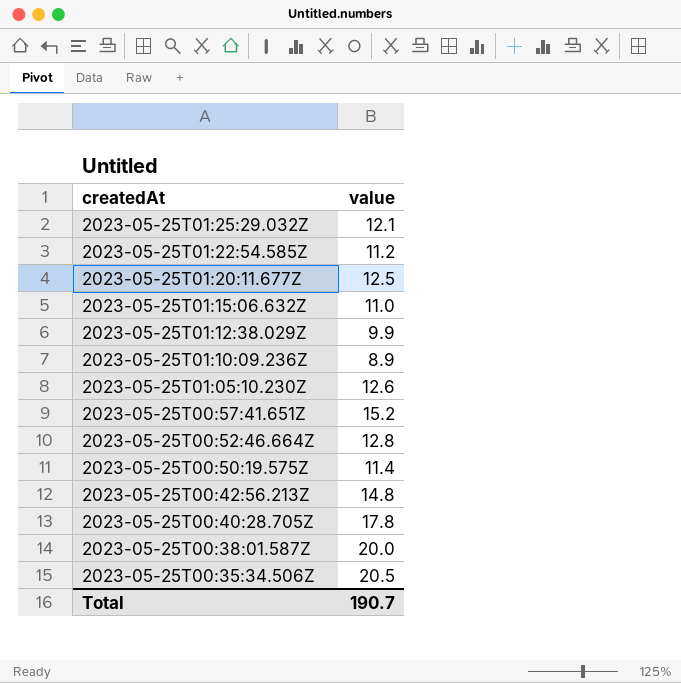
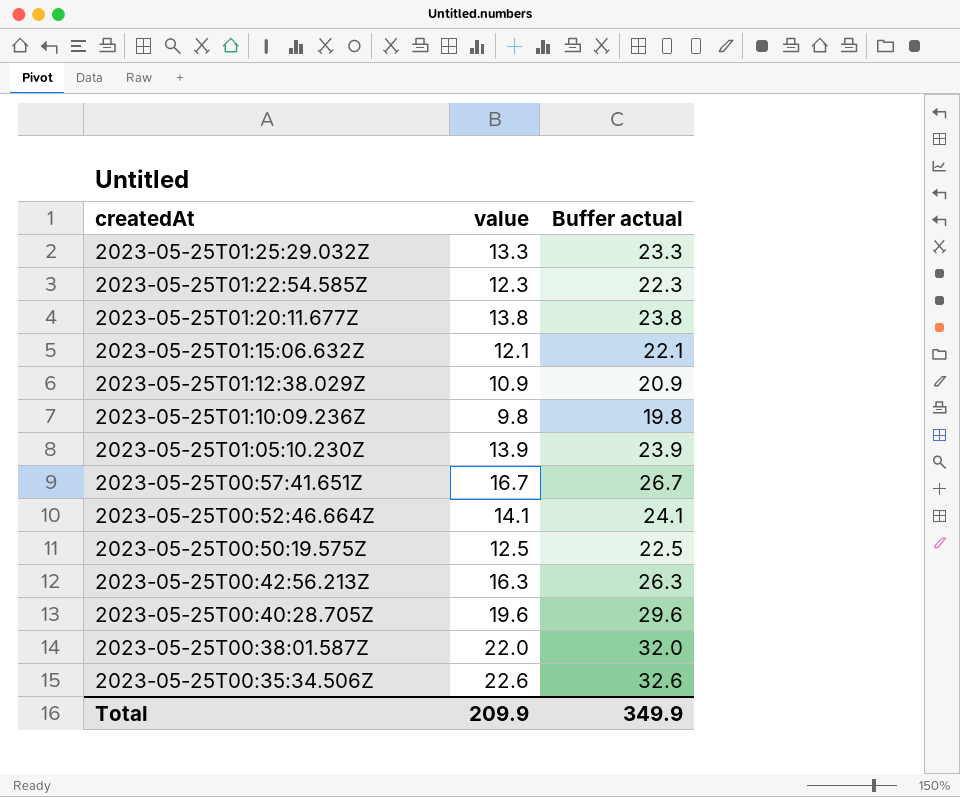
column Buffer actual | formula: none -> [value] + 10
2023-05-25T01:25:29.032Z | value: 12.1 -> 13.3
2023-05-25T01:22:54.585Z | value: 11.2 -> 12.3
2023-05-25T01:20:11.677Z | value: 12.5 -> 13.8
2023-05-25T01:15:06.632Z | value: 11.0 -> 12.1
2023-05-25T01:12:38.029Z | value: 9.9 -> 10.9
2023-05-25T01:10:09.236Z | value: 8.9 -> 9.8
2023-05-25T01:05:10.230Z | value: 12.6 -> 13.9
2023-05-25T00:57:41.651Z | value: 15.2 -> 16.7
2023-05-25T00:52:46.664Z | value: 12.8 -> 14.1
2023-05-25T00:50:19.575Z | value: 11.4 -> 12.5
2023-05-25T00:42:56.213Z | value: 14.8 -> 16.3
2023-05-25T00:40:28.705Z | value: 17.8 -> 19.6
2023-05-25T00:38:01.587Z | value: 20.0 -> 22.0
2023-05-25T00:35:34.506Z | value: 20.5 -> 22.6
Total | value: 190.7 -> 209.9

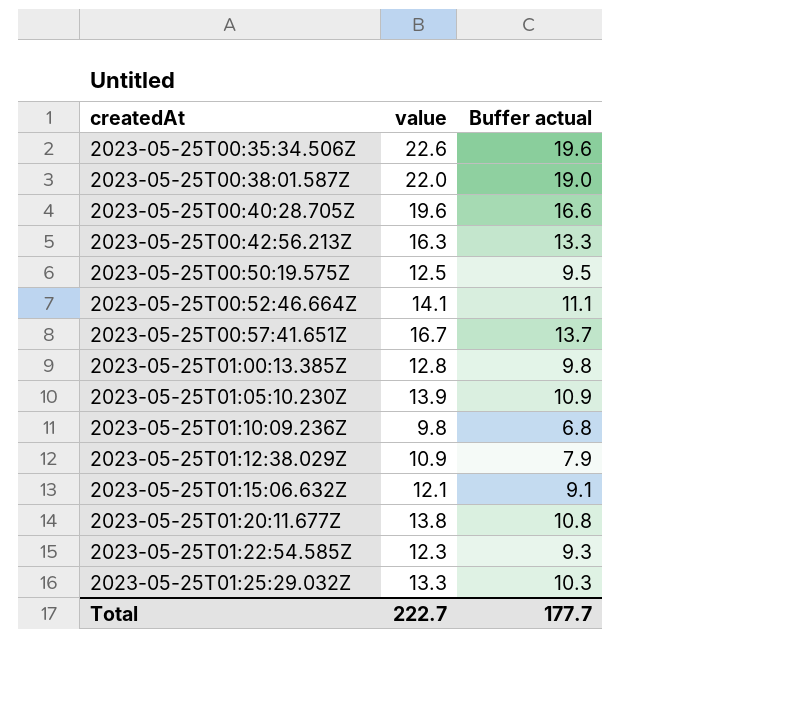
row order: createdAt descending -> createdAt ascending
column Buffer actual | formula: [value] + 10 -> [value] - 3
row 2023-05-25T01:00:13.385Z: none -> 12.8 | 9.8
Total | value: 209.9 -> 222.7
Total | Buffer actual: 349.9 -> 177.7

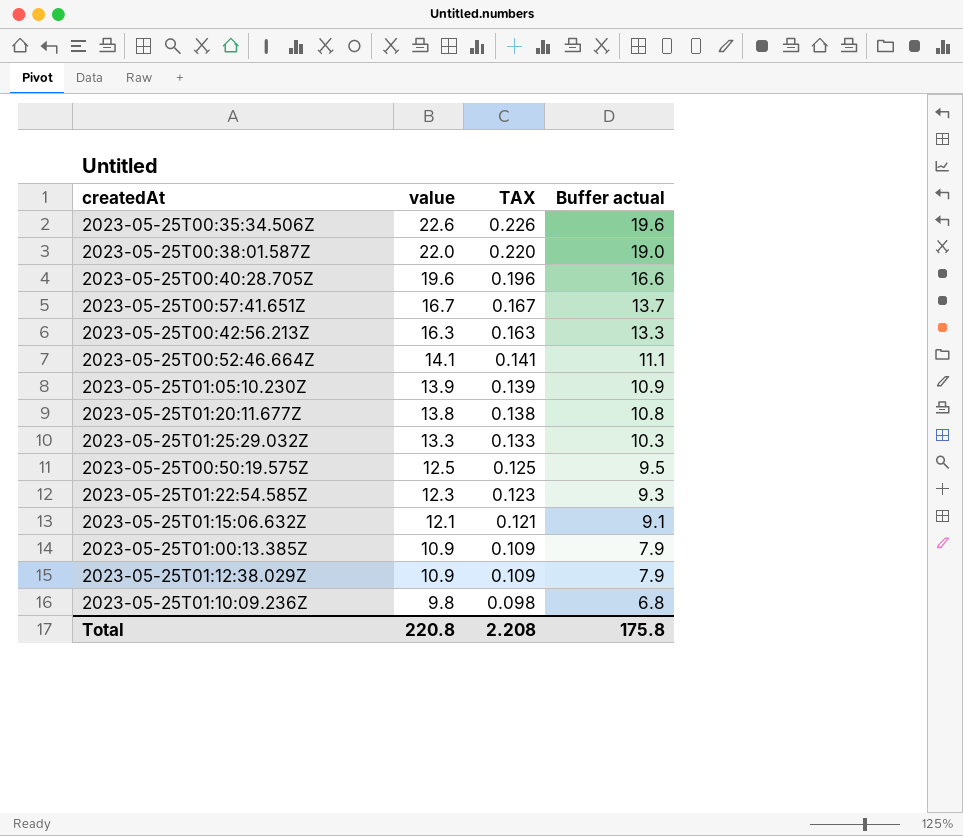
row order: createdAt ascending -> value descending
column TAX | formula: none -> [value] * 0.01
2023-05-25T01:00:13.385Z | value: 12.8 -> 10.9
2023-05-25T01:00:13.385Z | Buffer actual: 9.8 -> 7.9
Total | value: 222.7 -> 220.8
Total | Buffer actual: 177.7 -> 175.8

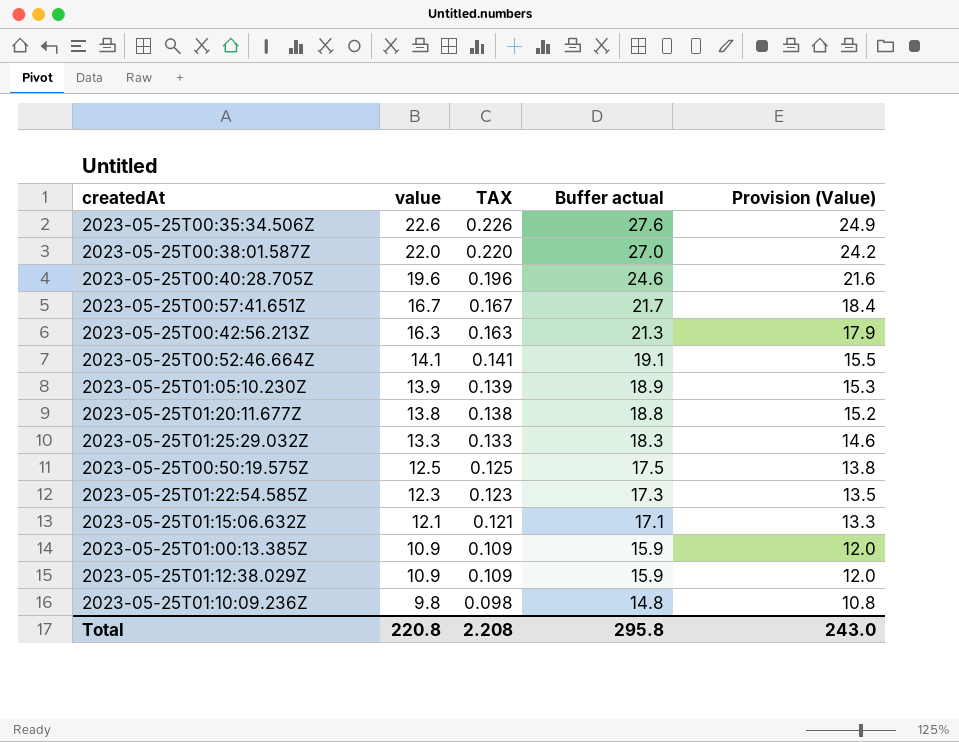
column Buffer actual | formula: [value] - 3 -> [value] + 5
column Provision (Value) | formula: none -> [value] * 1.1
Total | Buffer actual: 175.8 -> 295.8

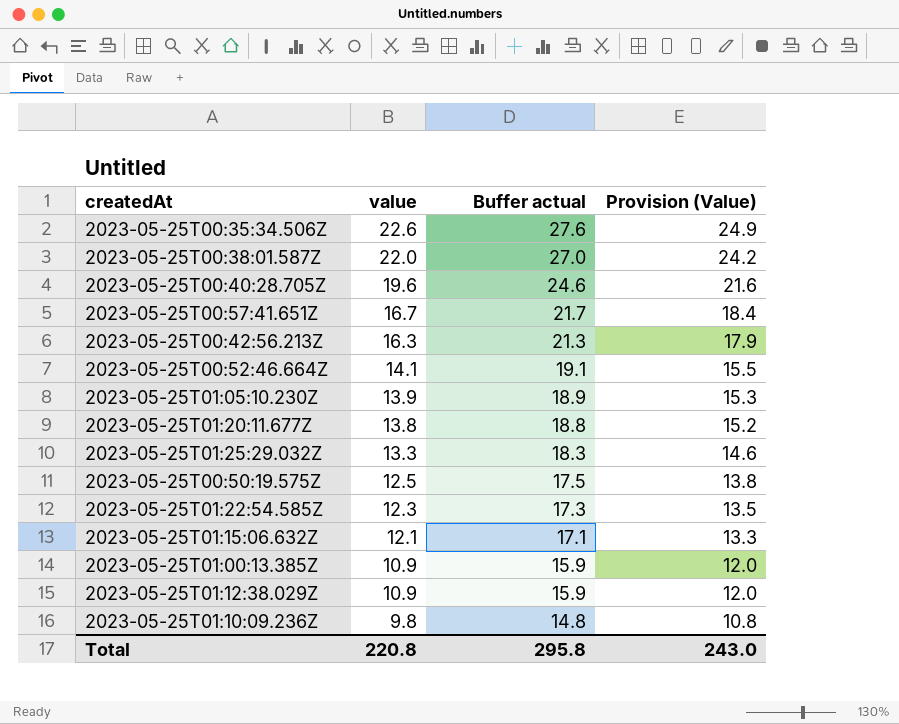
column TAX | formula: [value] * 0.01 -> none

